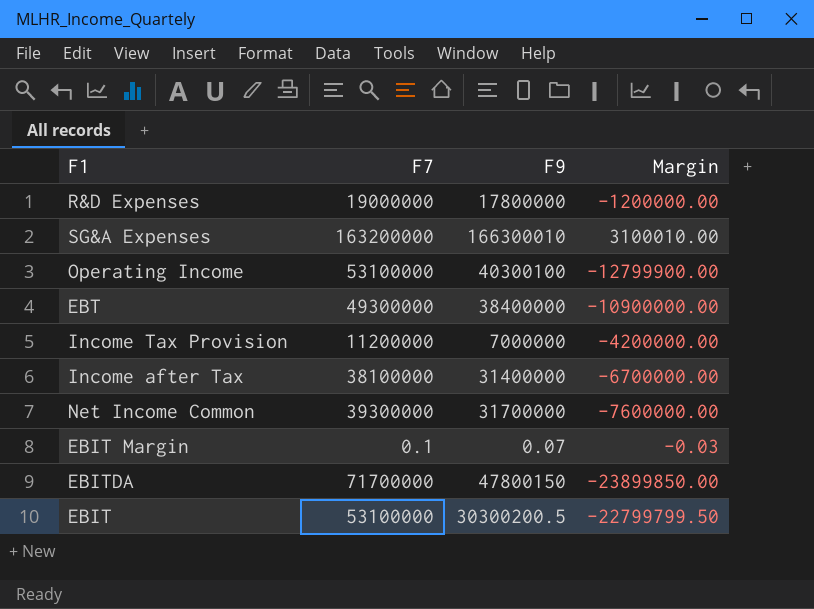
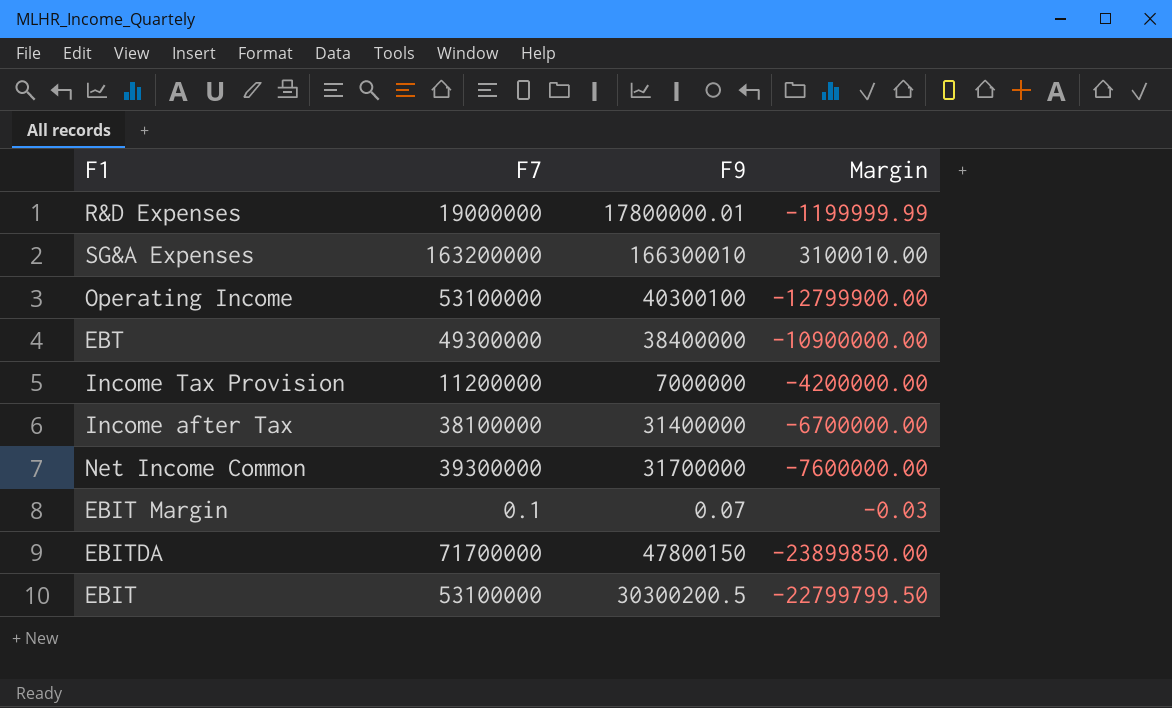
R&D Expenses | F9: 17800000 -> 17800000.01
R&D Expenses | Margin: -1200000.00 -> -1199999.99

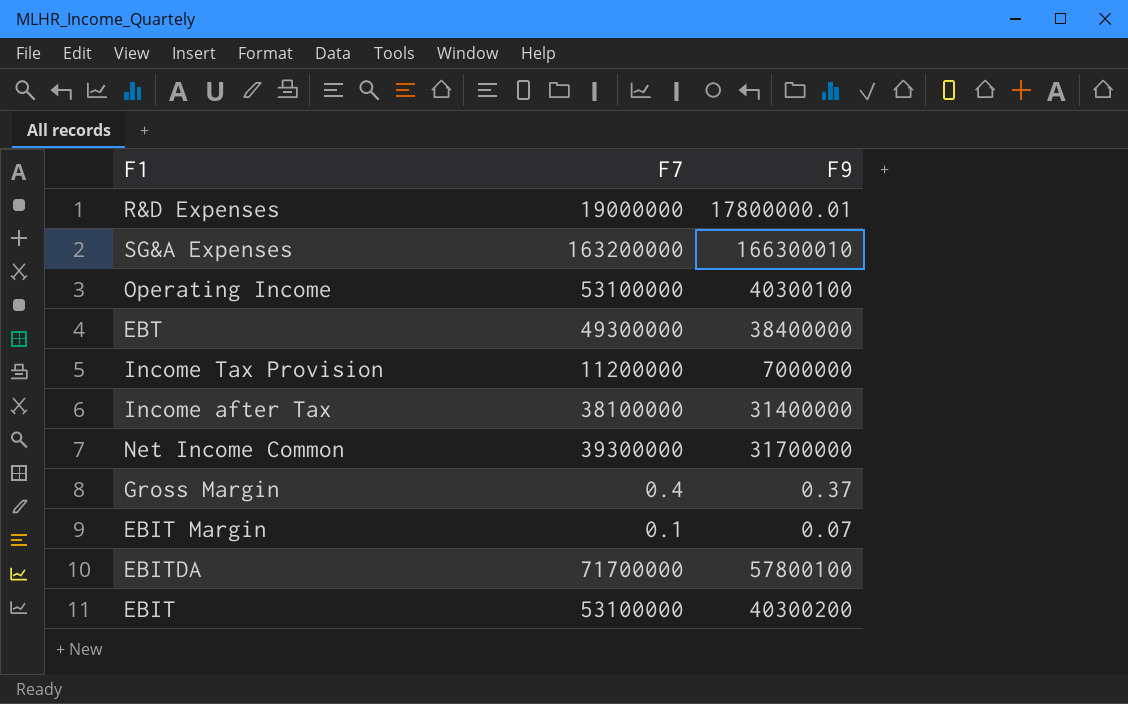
column Margin | formula: [F9] - [F7] -> none
row Gross Margin: none -> 0.4 | 0.37
EBITDA | F9: 47800150 -> 57800100
EBIT | F9: 30300200.5 -> 40300200

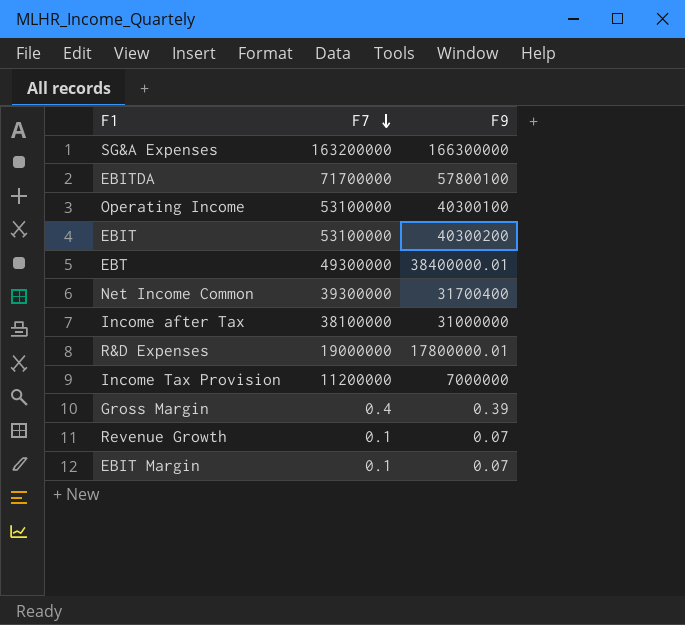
row order: none -> F7 descending
SG&A Expenses | F9: 166300010 -> 166300000
EBT | F9: 38400000 -> 38400000.01
Net Income Common | F9: 31700000 -> 31700400
Income after Tax | F9: 31400000 -> 31000000
Gross Margin | F9: 0.37 -> 0.39
row Revenue Growth: none -> 0.1 | 0.07

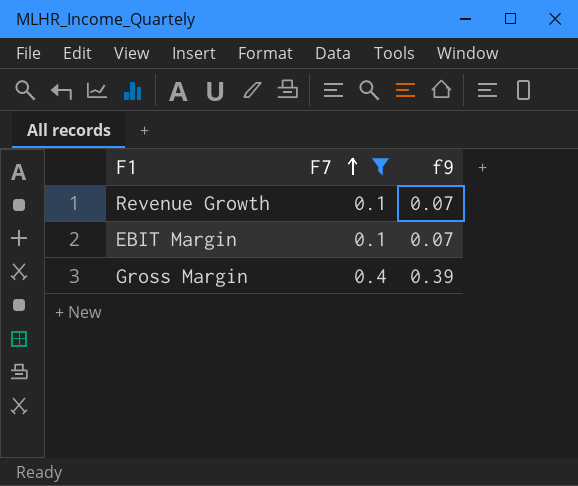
filter: none -> F7 <= 0.4
row order: F7 descending -> F7 ascending
column name: F9 -> f9

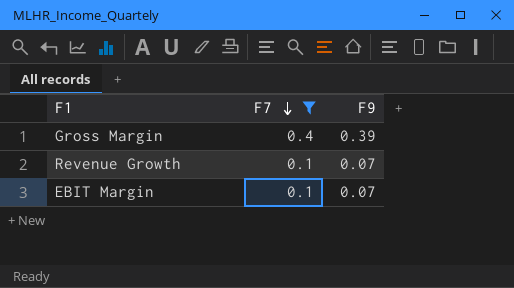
row order: F7 ascending -> F7 descending
column name: f9 -> F9

